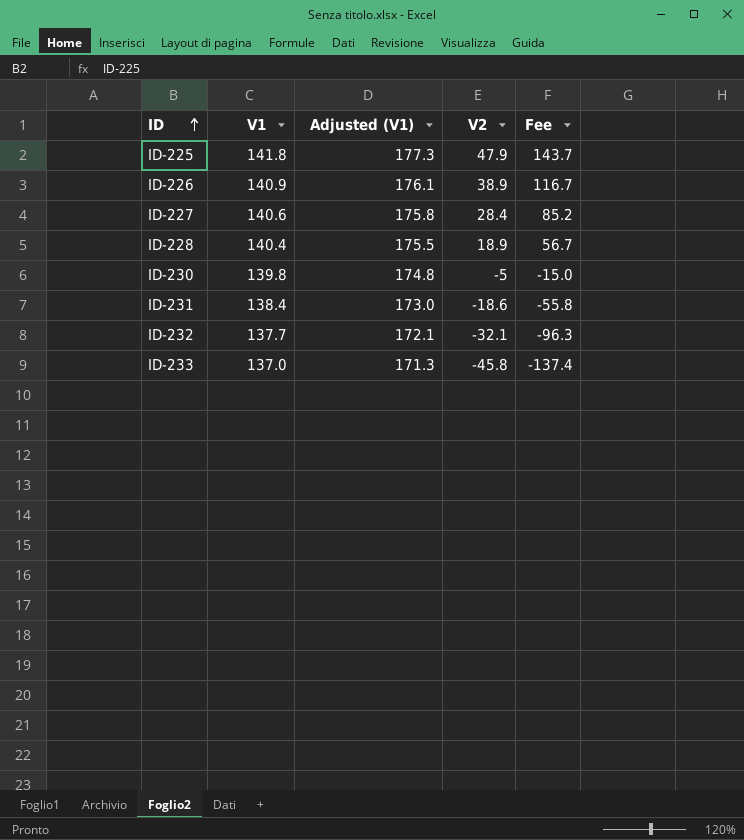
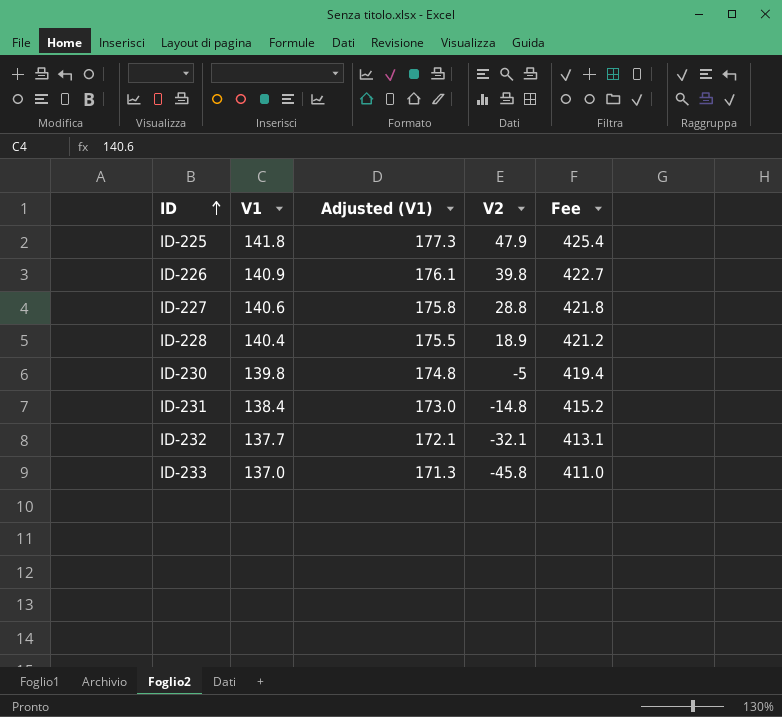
column Fee | formula: [V2] * 3 -> [V1] * 3
ID-226 | V2: 38.9 -> 39.8
ID-227 | V2: 28.4 -> 28.8
ID-231 | V2: -18.6 -> -14.8

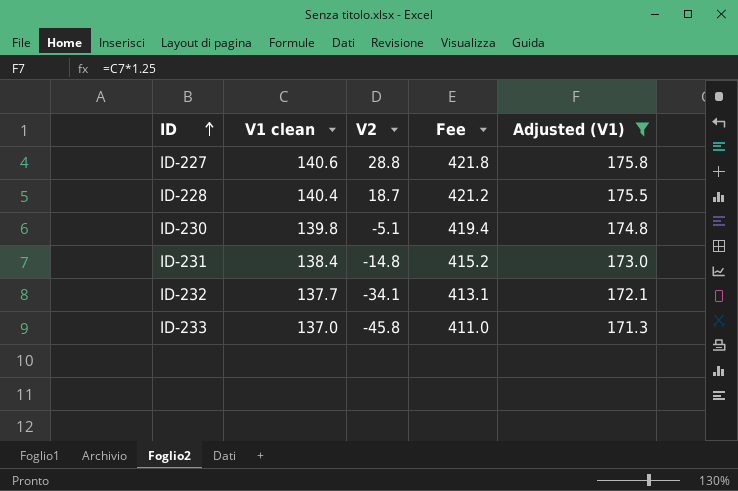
filter: none -> Adjusted (V1) <= 175.8
column name: V1 -> V1 clean
column Adjusted (V1) | position: 3 -> 5
ID-228 | V2: 18.9 -> 18.7
ID-230 | V2: -5 -> -5.1
ID-232 | V2: -32.1 -> -34.1

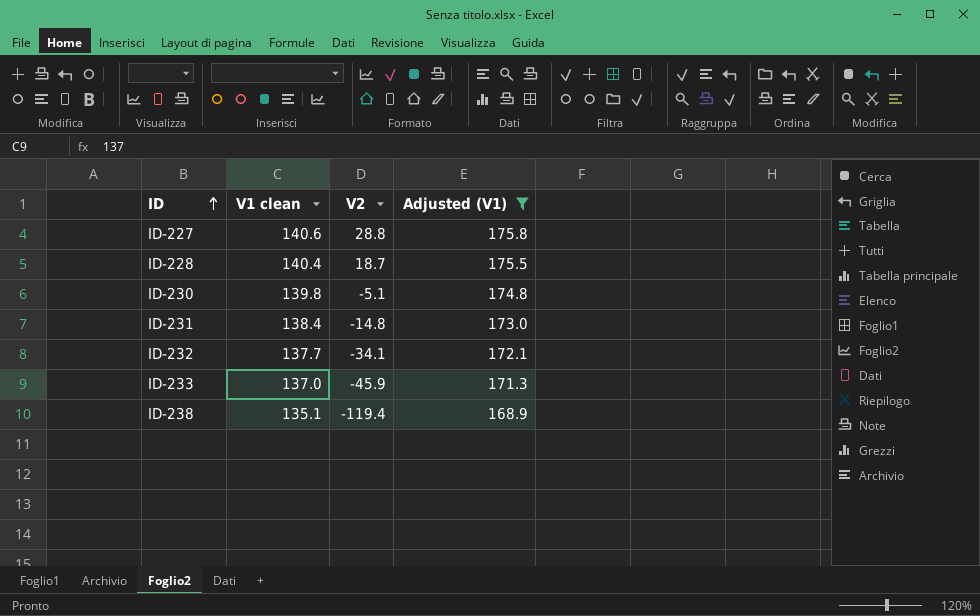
column Fee | formula: [V1 clean] * 3 -> none
ID-233 | V2: -45.8 -> -45.9
row ID-238: none -> 135.1 | -119.4 | 168.9

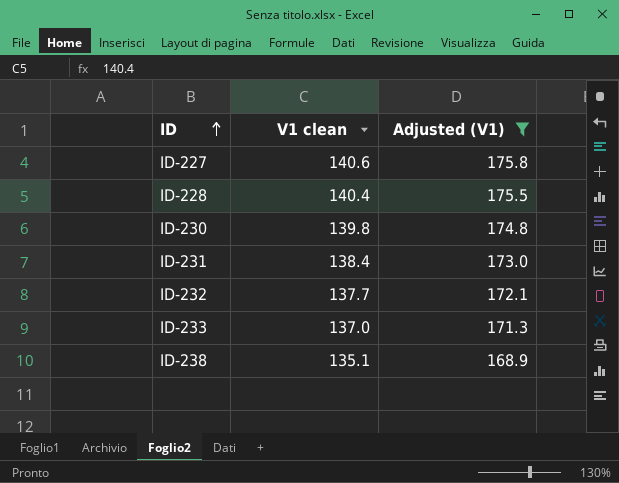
column V2 | position: 3 -> none

